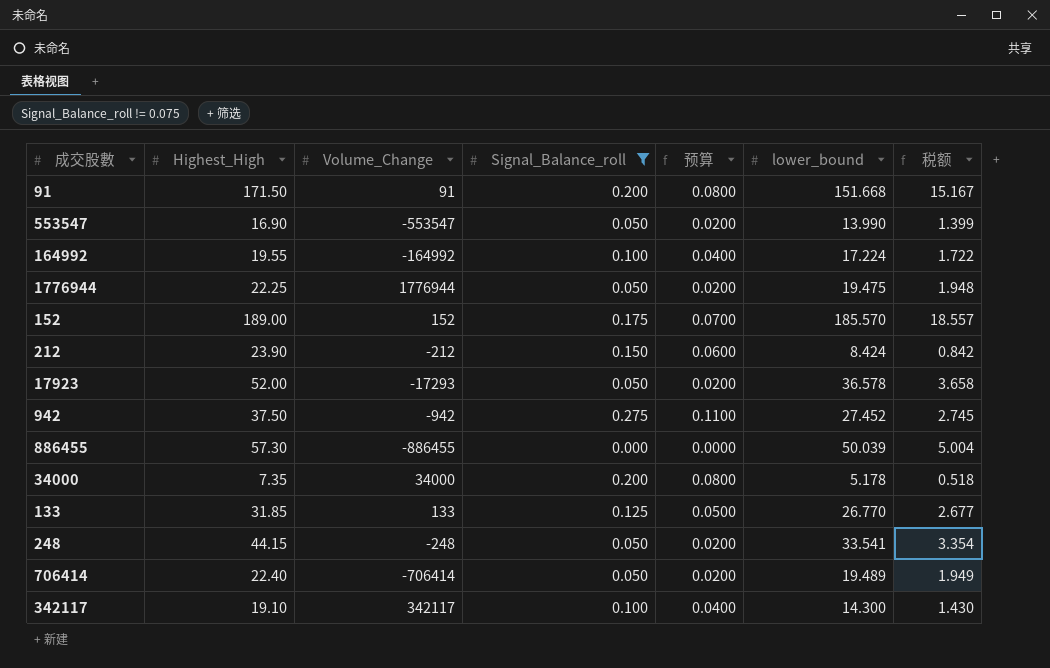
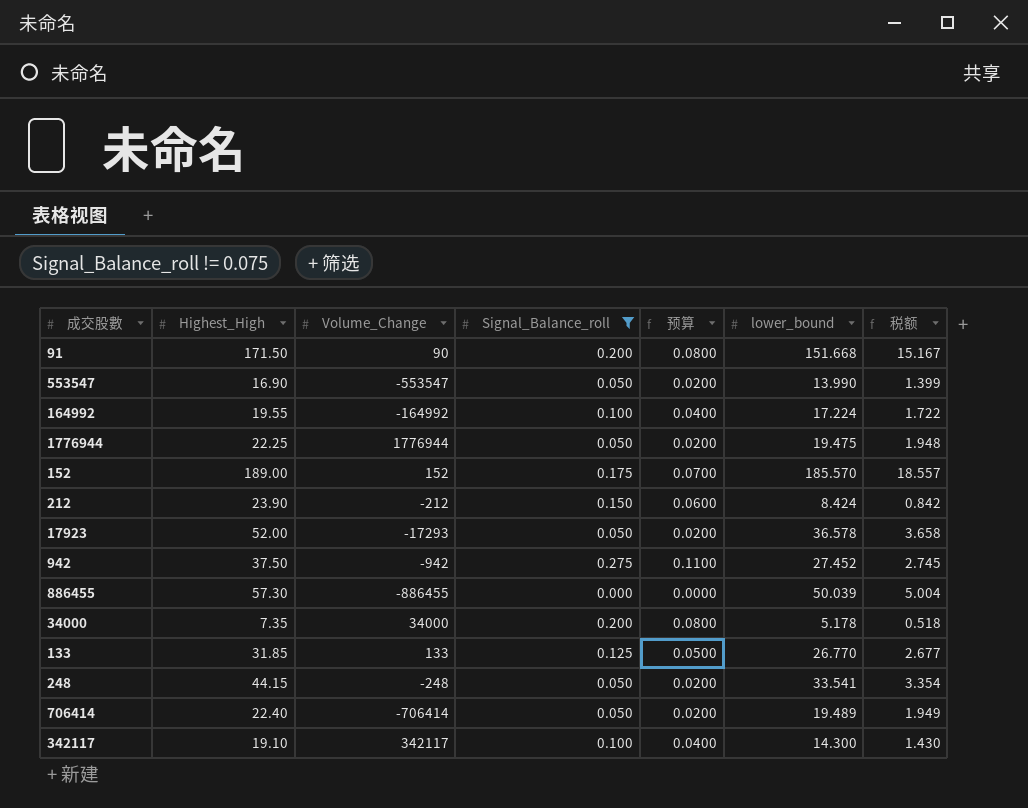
91 | Volume_Change: 91 -> 90

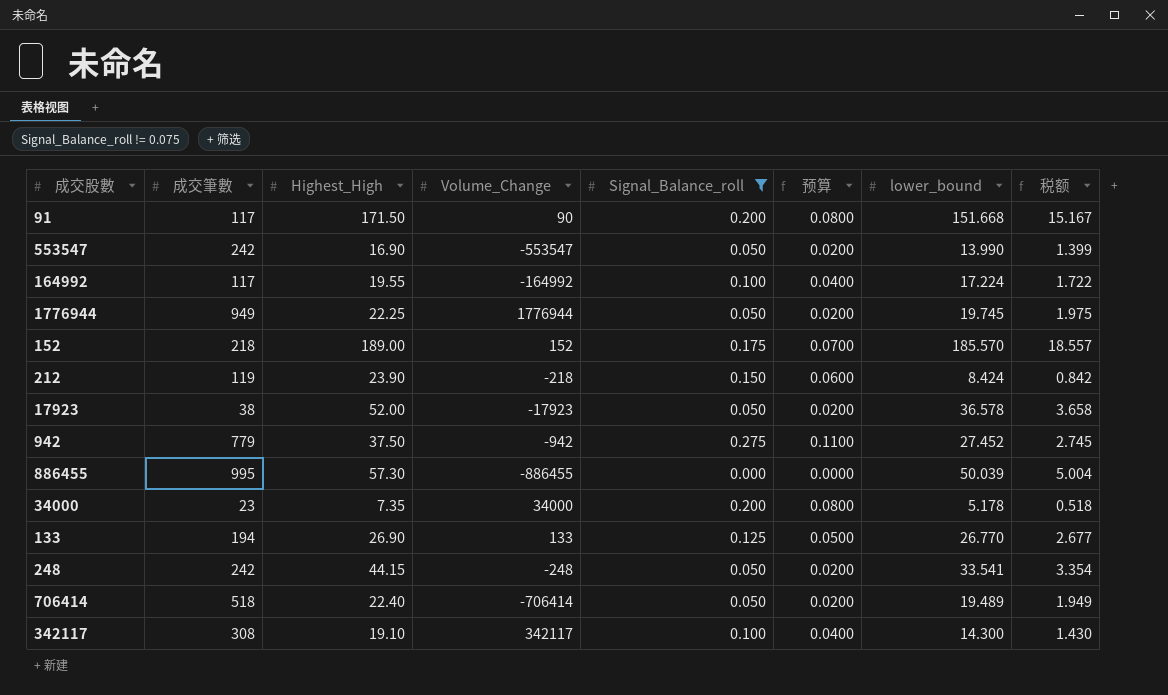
column 成交筆數 | position: none -> 2
1776944 | lower_bound: 19.475 -> 19.745
1776944 | 税额: 1.948 -> 1.975
212 | Volume_Change: -212 -> -218
17923 | Volume_Change: -17293 -> -17923
133 | Highest_High: 31.85 -> 26.90

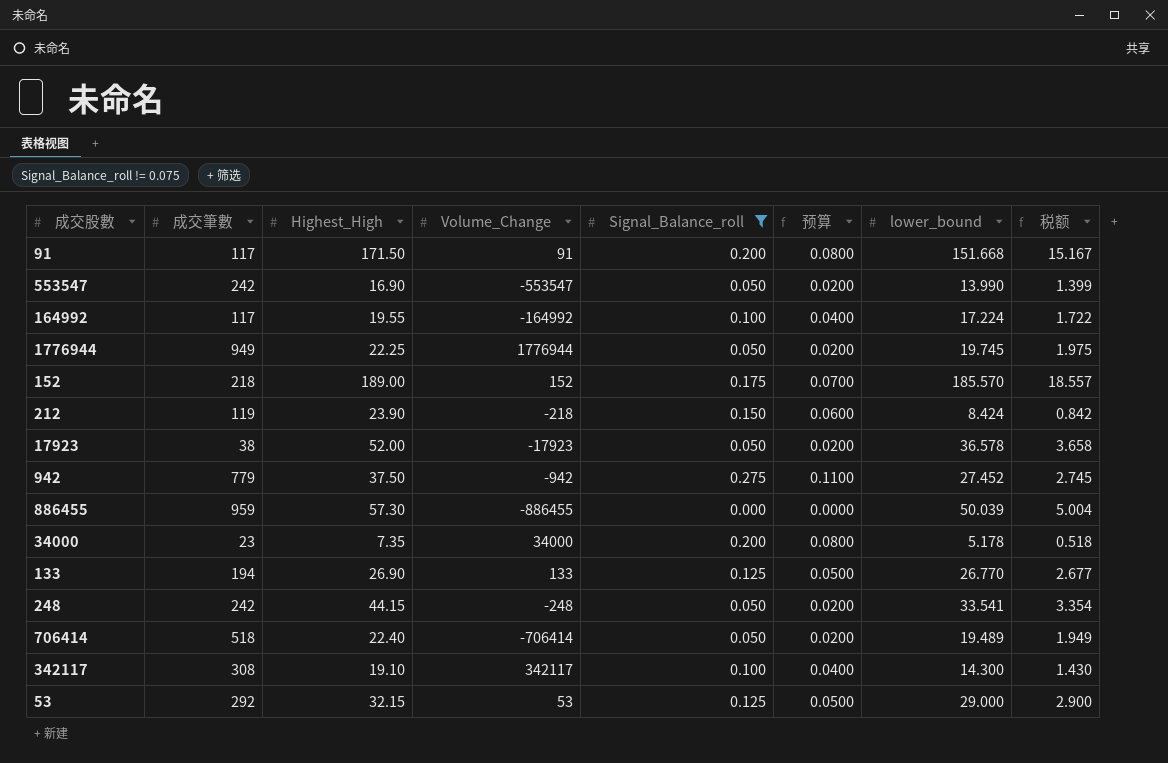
91 | Volume_Change: 90 -> 91
886455 | 成交筆數: 995 -> 959
row 53: none -> 292 | 32.15 | 53 | 0.125 | 0.0500 | 29.000 | 2.900

